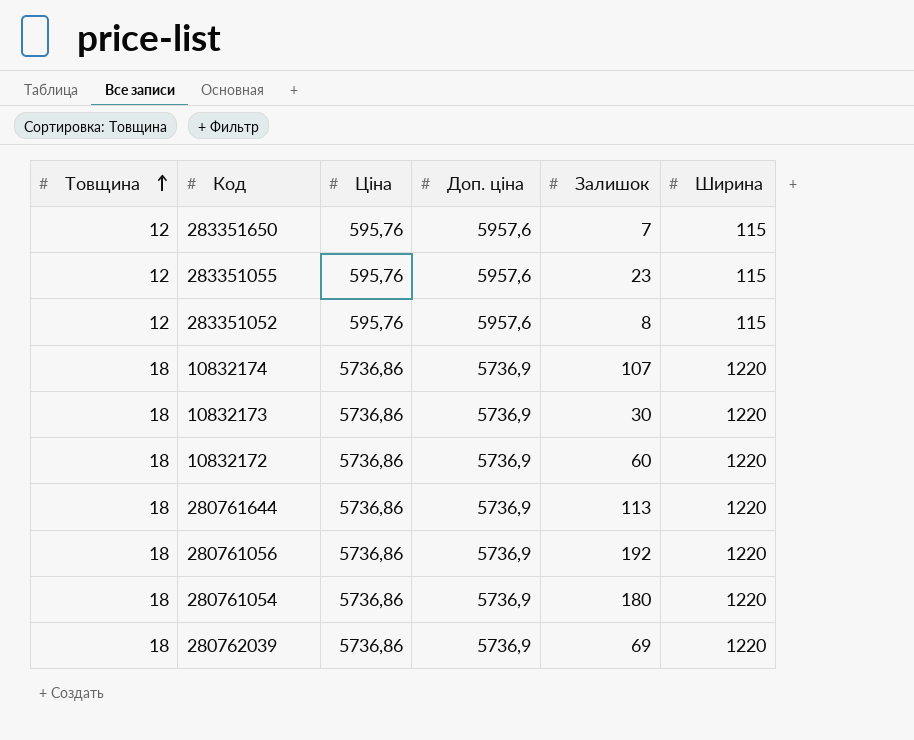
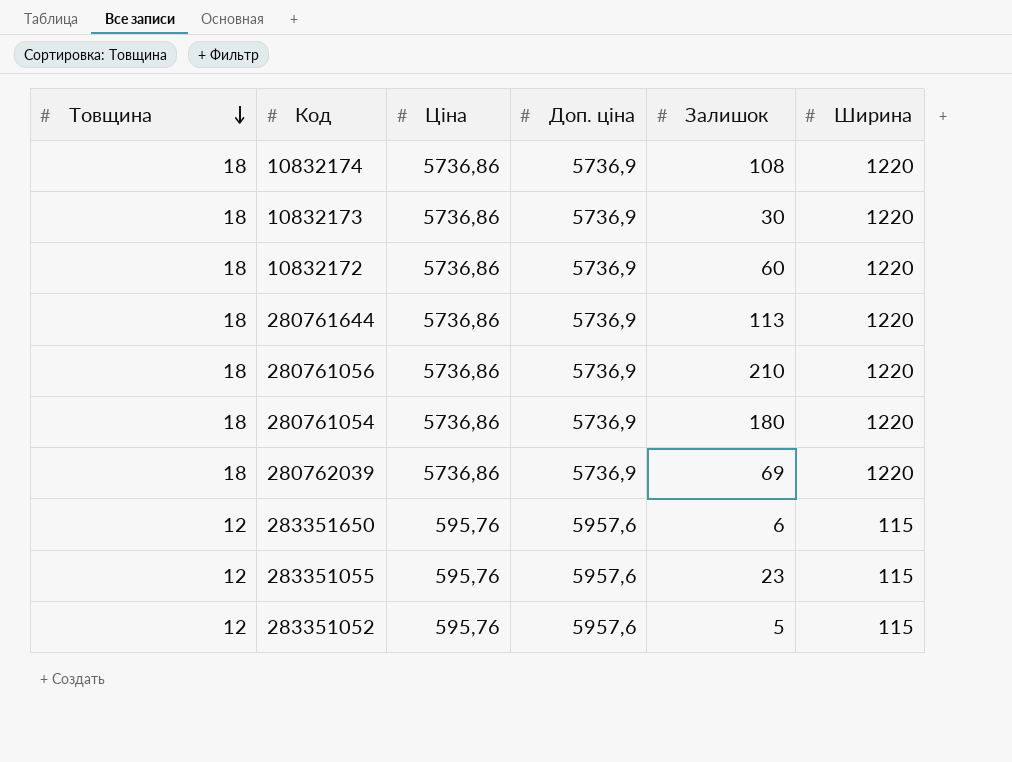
row order: Товщина ascending -> Товщина descending
10832174 | Залишок: 107 -> 108
280761056 | Залишок: 192 -> 210
283351650 | Залишок: 7 -> 6
283351052 | Залишок: 8 -> 5

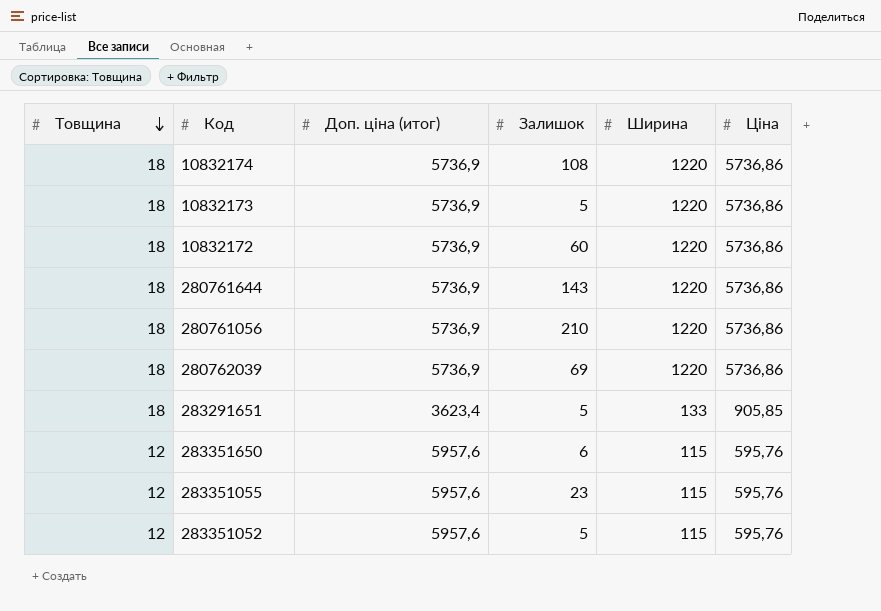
column name: Доп. ціна -> Доп. ціна (итог)
column Ціна | position: 3 -> 6
row 280761054: 18 | 5736,86 | 5736,9 | 180 | 1220 -> none
10832173 | Залишок: 30 -> 5
280761644 | Залишок: 113 -> 143
row 283291651: none -> 18 | 3623,4 | 5 | 133 | 905,85

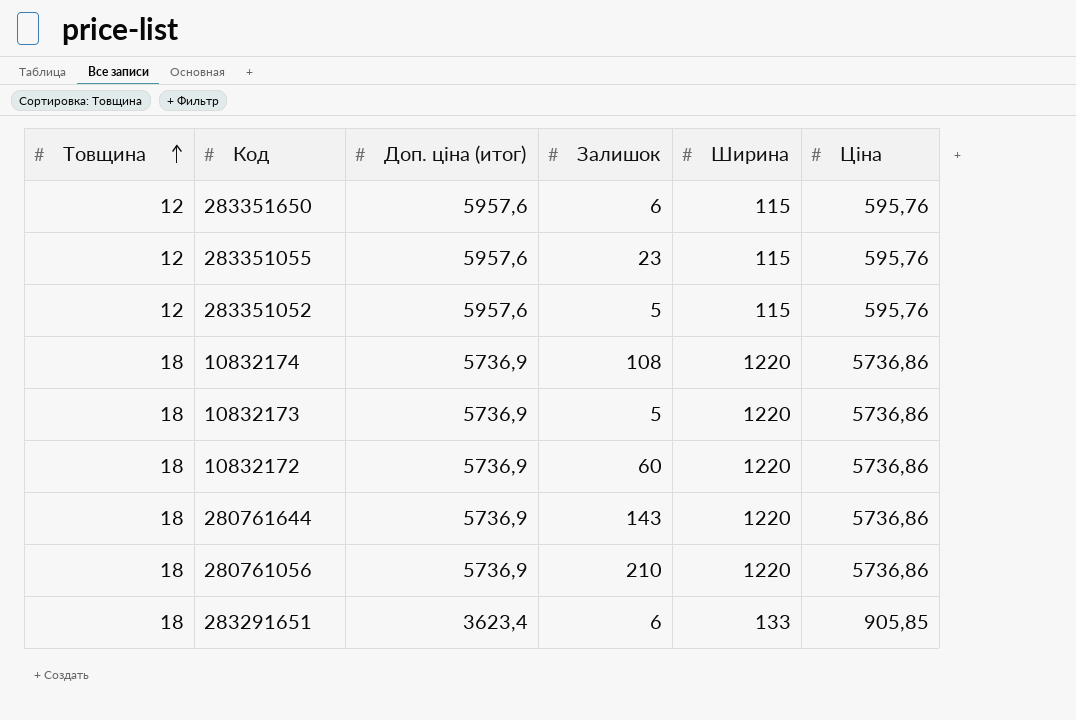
row order: Товщина descending -> Товщина ascending
row 280762039: 18 | 5736,9 | 69 | 1220 | 5736,86 -> none
283291651 | Залишок: 5 -> 6

